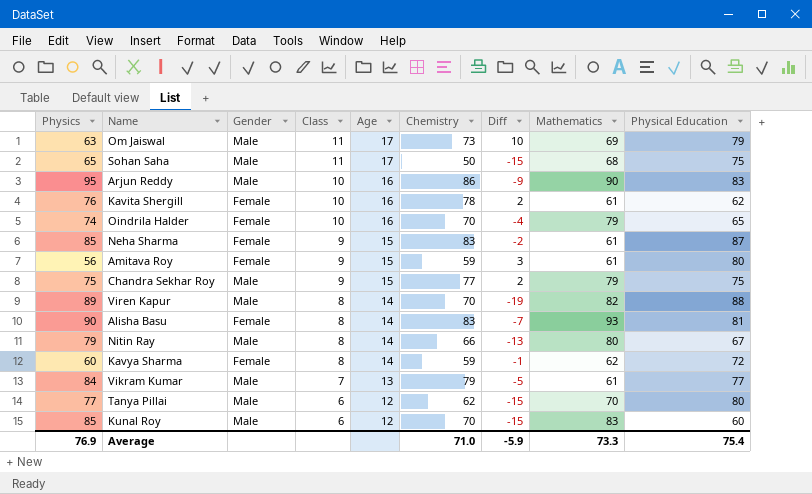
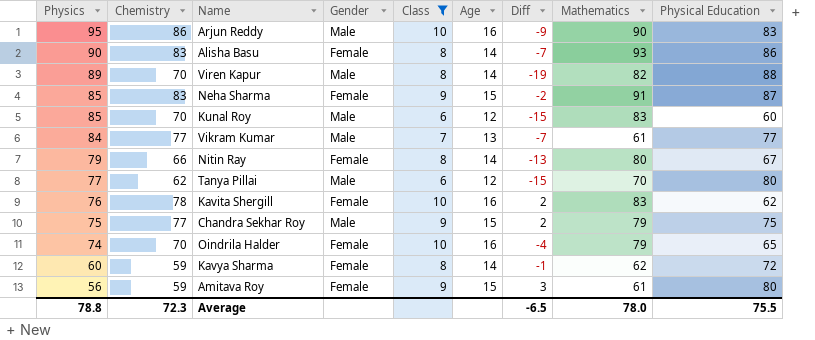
filter: none -> Class != 11
row order: Class descending -> Physics descending
column Chemistry | position: 6 -> 2
Alisha Basu | Physical Education: 81 -> 86
Neha Sharma | Mathematics: 61 -> 91
Vikram Kumar | Chemistry: 79 -> 77
Vikram Kumar | Diff: -5 -> -7
Nitin Ray | Gender: Male -> Female
Kavita Shergill | Mathematics: 61 -> 83
Average | Physics: 76.9 -> 78.8
Average | Chemistry: 71.0 -> 72.3
Average | Diff: -5.9 -> -6.5
Average | Mathematics: 73.3 -> 78.0
Average | Physical Education: 75.4 -> 75.5

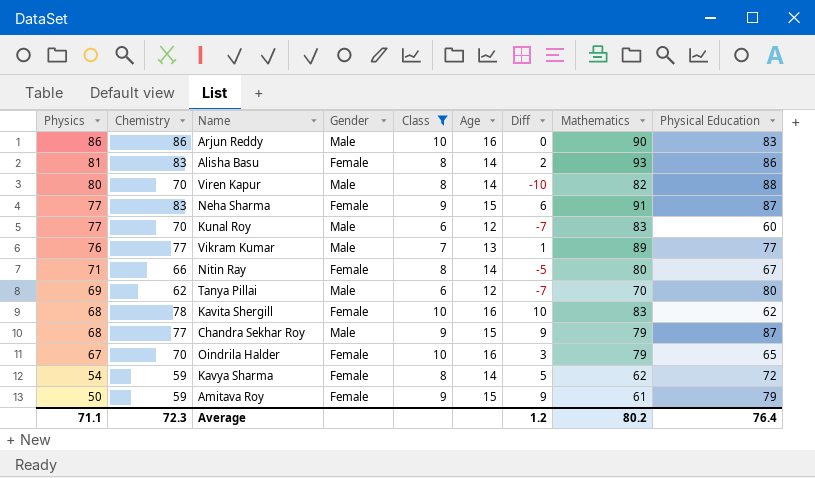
Arjun Reddy | Physics: 95 -> 86
Arjun Reddy | Diff: -9 -> 0
Alisha Basu | Physics: 90 -> 81
Alisha Basu | Diff: -7 -> 2
Viren Kapur | Physics: 89 -> 80
Viren Kapur | Diff: -19 -> -10
Neha Sharma | Physics: 85 -> 77
Neha Sharma | Diff: -2 -> 6
Kunal Roy | Physics: 85 -> 77
Kunal Roy | Diff: -15 -> -7
Vikram Kumar | Physics: 84 -> 76
Vikram Kumar | Diff: -7 -> 1
Vikram Kumar | Mathematics: 61 -> 89
Nitin Ray | Physics: 79 -> 71
Nitin Ray | Diff: -13 -> -5
Tanya Pillai | Physics: 77 -> 69
Tanya Pillai | Diff: -15 -> -7
Kavita Shergill | Physics: 76 -> 68
Kavita Shergill | Diff: 2 -> 10
Chandra Sekhar Roy | Physics: 75 -> 68
Chandra Sekhar Roy | Diff: 2 -> 9
Chandra Sekhar Roy | Physical Education: 75 -> 87
Oindrila Halder | Physics: 74 -> 67
Oindrila Halder | Diff: -4 -> 3
Kavya Sharma | Physics: 60 -> 54
Kavya Sharma | Diff: -1 -> 5
Amitava Roy | Physics: 56 -> 50
Amitava Roy | Diff: 3 -> 9
Amitava Roy | Physical Education: 80 -> 79
Average | Physics: 78.8 -> 71.1
Average | Diff: -6.5 -> 1.2
Average | Mathematics: 78.0 -> 80.2
Average | Physical Education: 75.5 -> 76.4

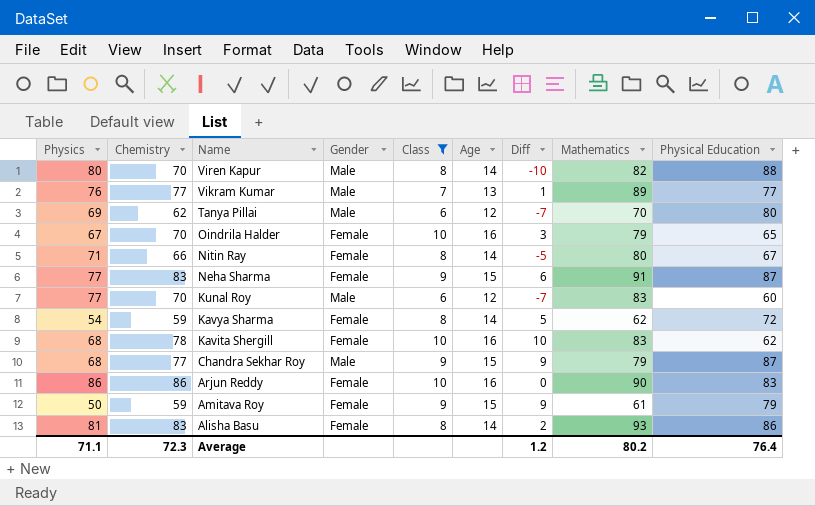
row order: Physics descending -> Name descending
Arjun Reddy | Gender: Male -> Female

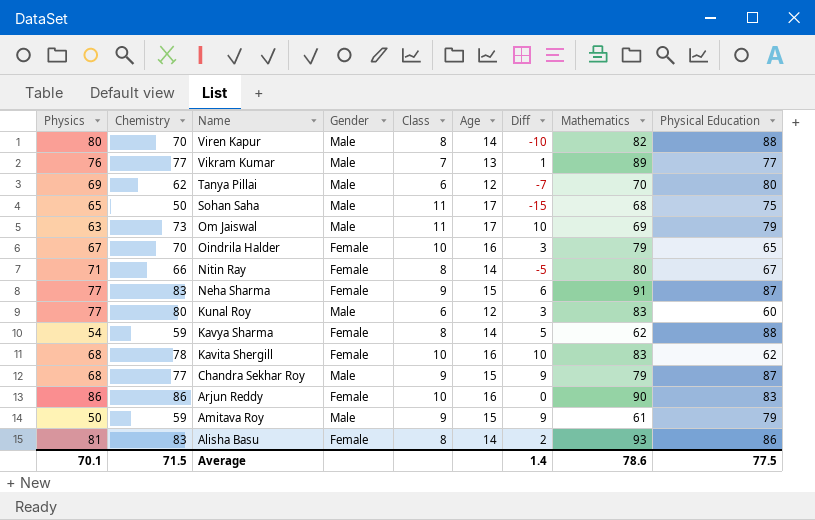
filter: Class != 11 -> none
Kunal Roy | Chemistry: 70 -> 80
Kunal Roy | Diff: -7 -> 3
Kavya Sharma | Physical Education: 72 -> 88
Amitava Roy | Gender: Female -> Male
Average | Physics: 71.1 -> 70.1
Average | Chemistry: 72.3 -> 71.5
Average | Diff: 1.2 -> 1.4
Average | Mathematics: 80.2 -> 78.6
Average | Physical Education: 76.4 -> 77.5

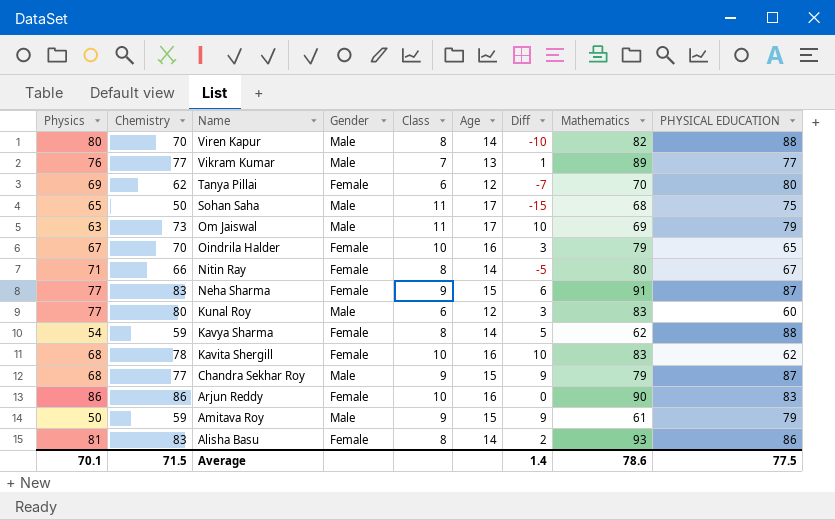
column name: Physical Education -> PHYSICAL EDUCATION
Tanya Pillai | Gender: Male -> Female

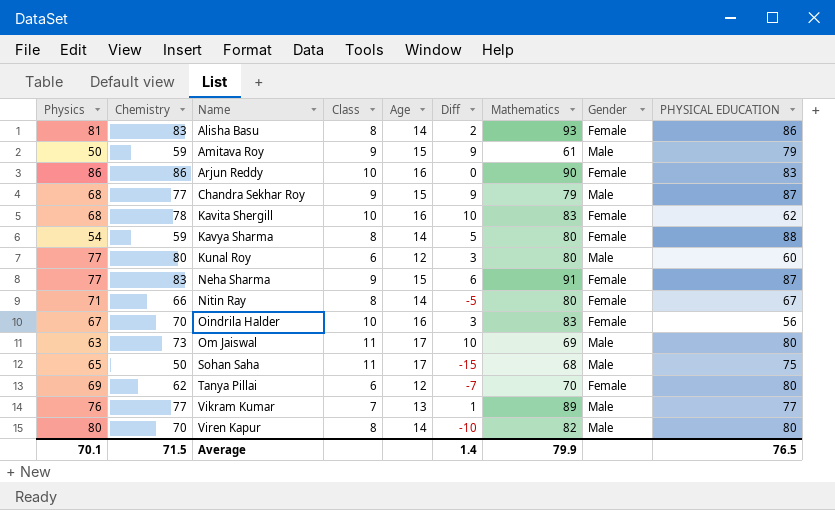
row order: Name descending -> Name ascending
column Gender | position: 4 -> 8
Kavya Sharma | Mathematics: 62 -> 80
Kunal Roy | Mathematics: 83 -> 80
Oindrila Halder | Mathematics: 79 -> 83
Oindrila Halder | PHYSICAL EDUCATION: 65 -> 56
Om Jaiswal | PHYSICAL EDUCATION: 79 -> 80
Viren Kapur | PHYSICAL EDUCATION: 88 -> 80
Average | Mathematics: 78.6 -> 79.9
Average | PHYSICAL EDUCATION: 77.5 -> 76.5

